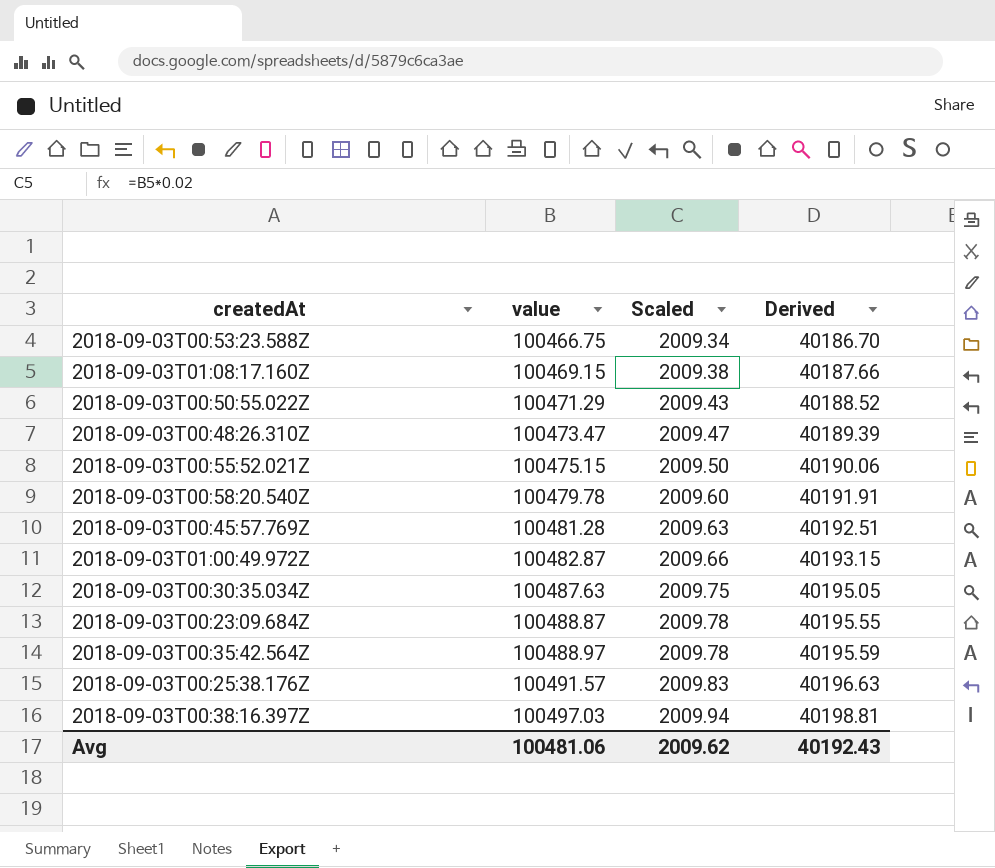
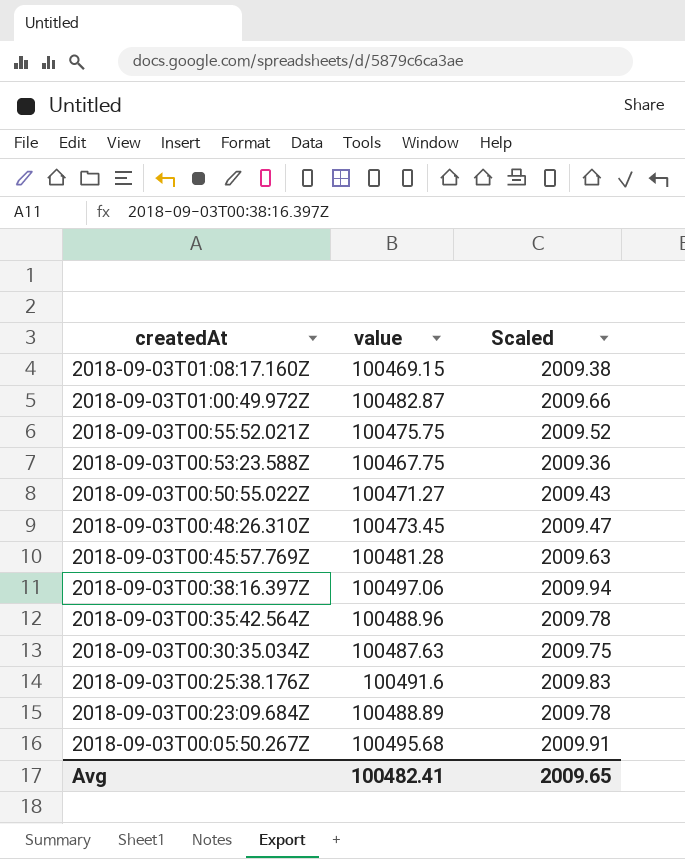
row order: value ascending -> createdAt descending
column Derived | formula: [value] * 0.4 -> none
row 2018-09-03T00:58:20.540Z: 100479.78 | 2009.60 | 40191.91 -> none
2018-09-03T00:55:52.021Z | value: 100475.15 -> 100475.75
2018-09-03T00:55:52.021Z | Scaled: 2009.50 -> 2009.52
2018-09-03T00:53:23.588Z | value: 100466.75 -> 100467.75
2018-09-03T00:53:23.588Z | Scaled: 2009.34 -> 2009.36
2018-09-03T00:50:55.022Z | value: 100471.29 -> 100471.27
2018-09-03T00:48:26.310Z | value: 100473.47 -> 100473.45
2018-09-03T00:38:16.397Z | value: 100497.03 -> 100497.06
2018-09-03T00:35:42.564Z | value: 100488.97 -> 100488.96
2018-09-03T00:25:38.176Z | value: 100491.57 -> 100491.6
2018-09-03T00:23:09.684Z | value: 100488.87 -> 100488.89
row 2018-09-03T00:05:50.267Z: none -> 100495.68 | 2009.91
Avg | value: 100481.06 -> 100482.41
Avg | Scaled: 2009.62 -> 2009.65

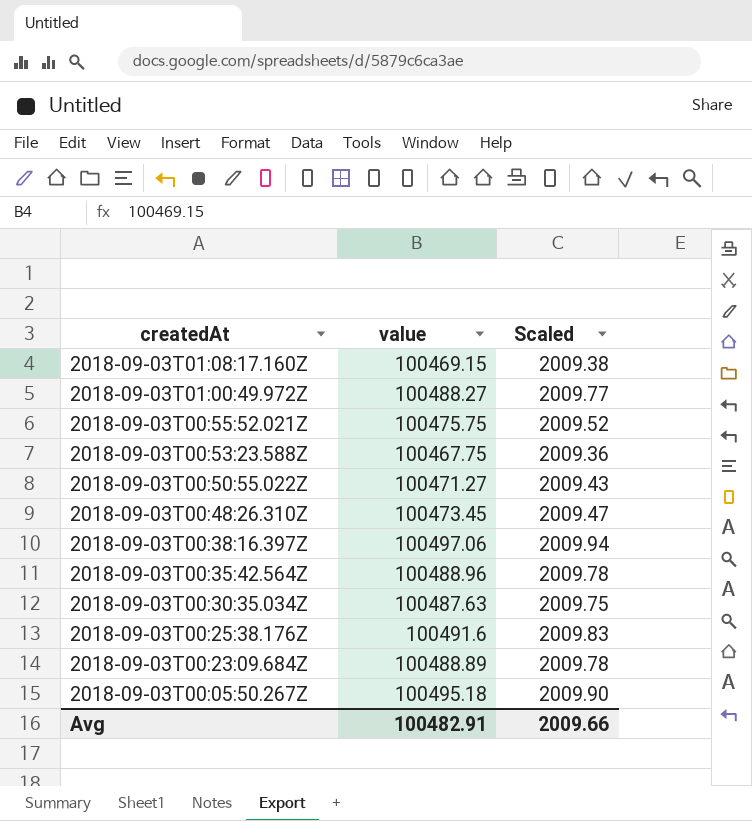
row 2018-09-03T00:45:57.769Z: 100481.28 | 2009.63 -> none
2018-09-03T01:00:49.972Z | value: 100482.87 -> 100488.27
2018-09-03T01:00:49.972Z | Scaled: 2009.66 -> 2009.77
2018-09-03T00:05:50.267Z | value: 100495.68 -> 100495.18
2018-09-03T00:05:50.267Z | Scaled: 2009.91 -> 2009.90
Avg | value: 100482.41 -> 100482.91
Avg | Scaled: 2009.65 -> 2009.66

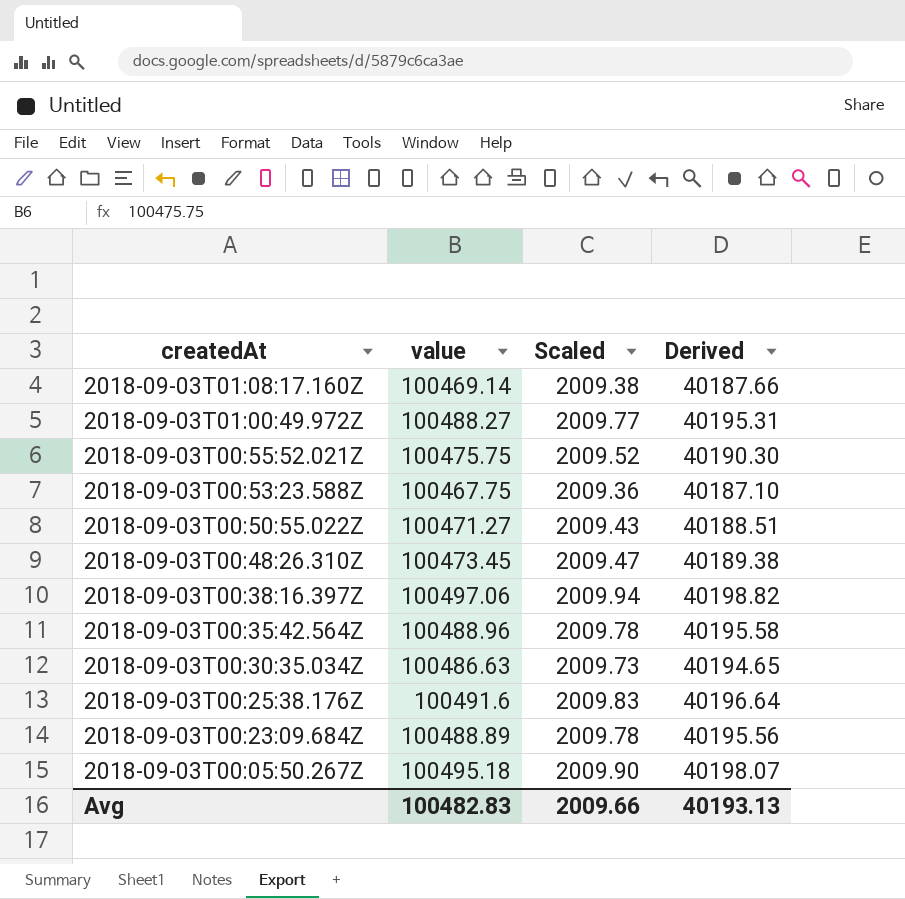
column Derived | formula: none -> [value] * 0.4
2018-09-03T01:08:17.160Z | value: 100469.15 -> 100469.14
2018-09-03T00:30:35.034Z | value: 100487.63 -> 100486.63
2018-09-03T00:30:35.034Z | Scaled: 2009.75 -> 2009.73
Avg | value: 100482.91 -> 100482.83

